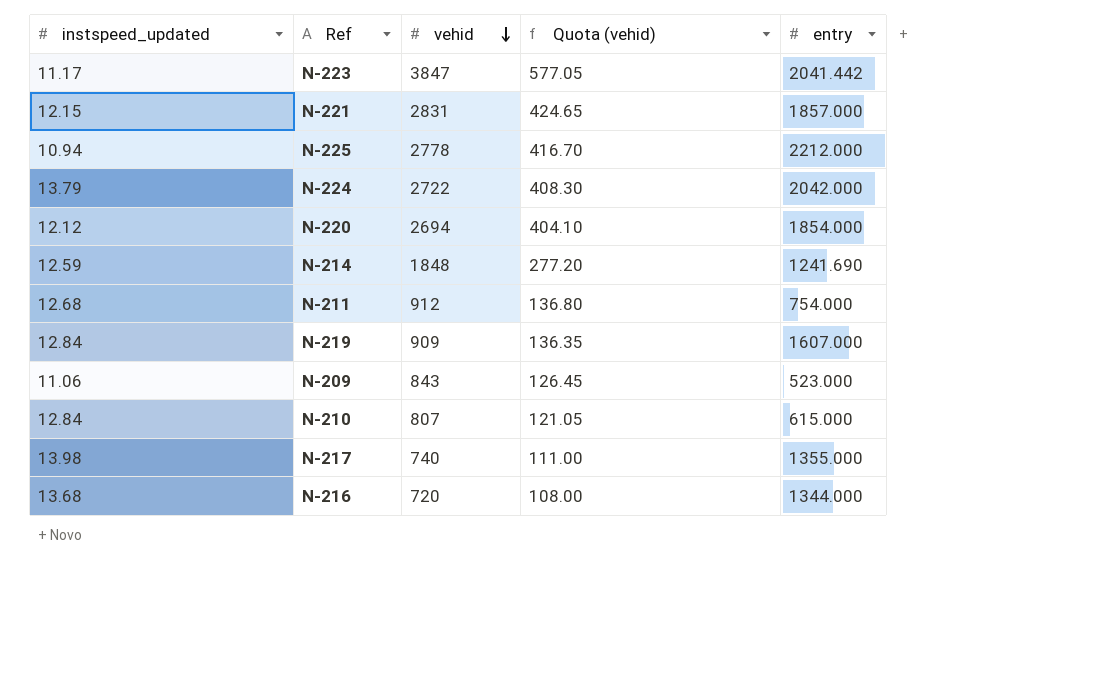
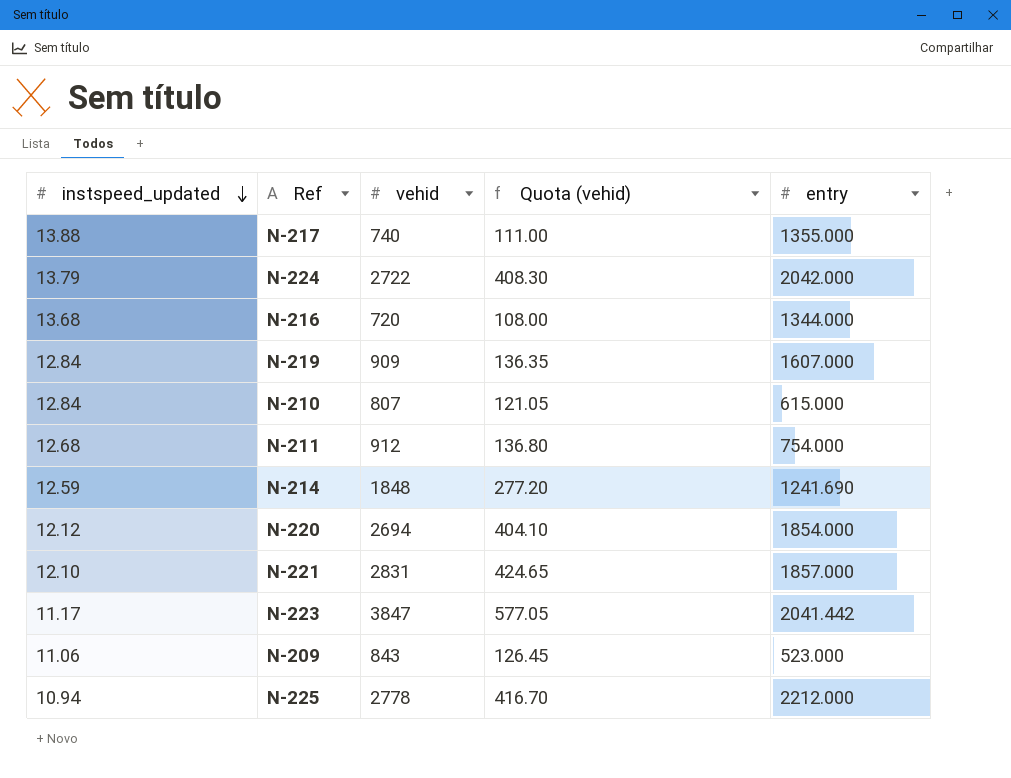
row order: vehid descending -> instspeed_updated descending
N-217 | instspeed_updated: 13.98 -> 13.88
N-221 | instspeed_updated: 12.15 -> 12.10

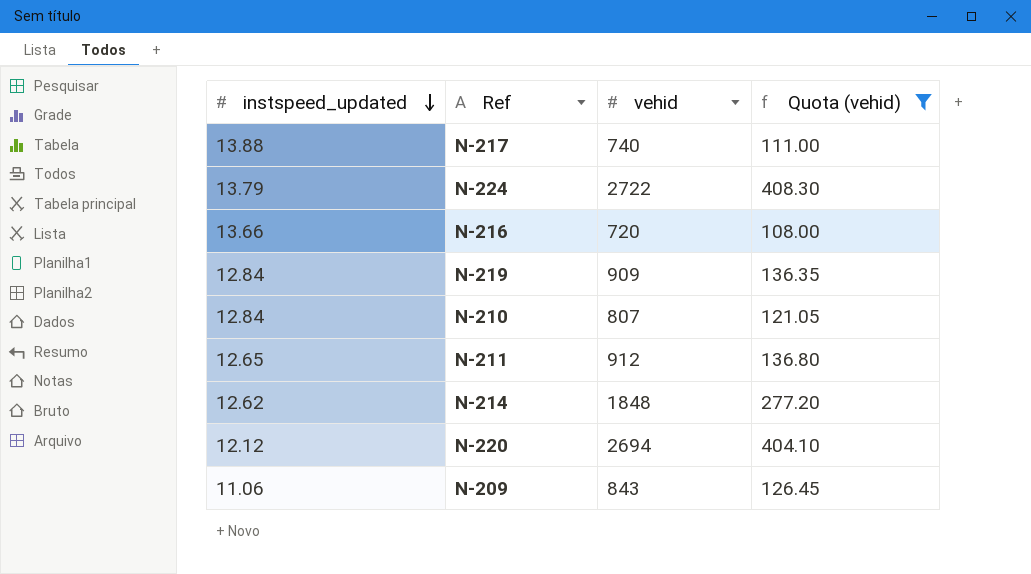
filter: none -> Quota (vehid) <= 408.30
column entry | position: 5 -> none
N-216 | instspeed_updated: 13.68 -> 13.66
N-211 | instspeed_updated: 12.68 -> 12.65
N-214 | instspeed_updated: 12.59 -> 12.62

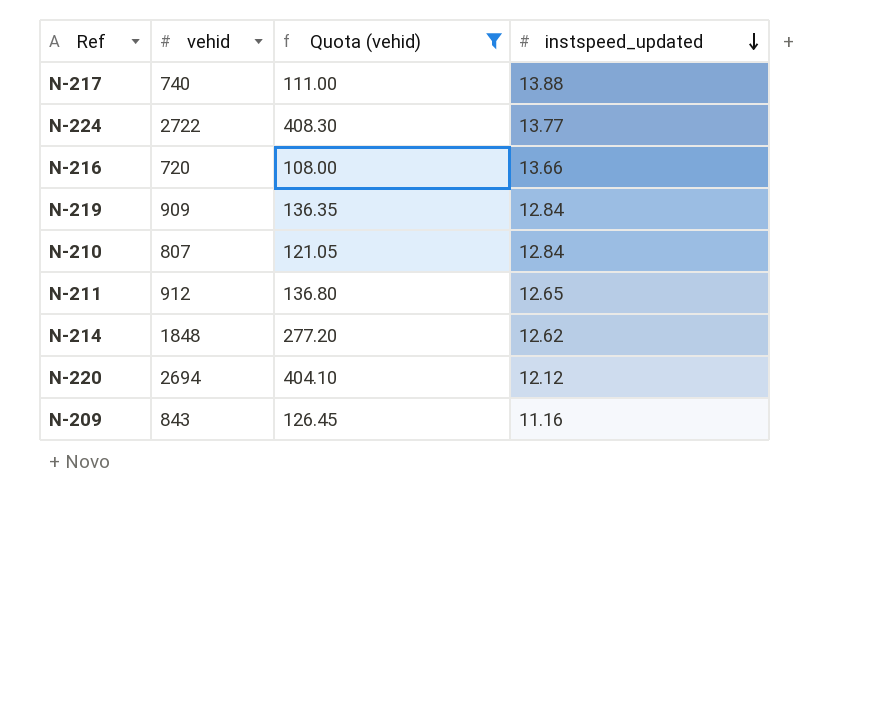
column instspeed_updated | position: 1 -> 4
N-224 | instspeed_updated: 13.79 -> 13.77
N-209 | instspeed_updated: 11.06 -> 11.16

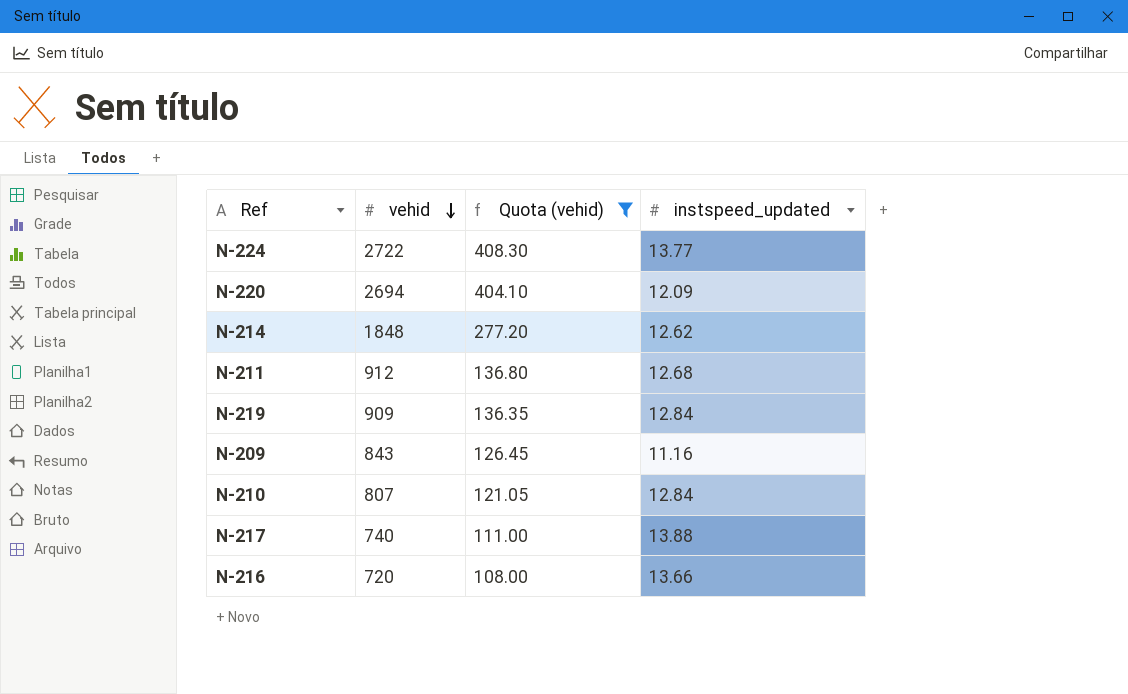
row order: instspeed_updated descending -> vehid descending
N-220 | instspeed_updated: 12.12 -> 12.09
N-211 | instspeed_updated: 12.65 -> 12.68

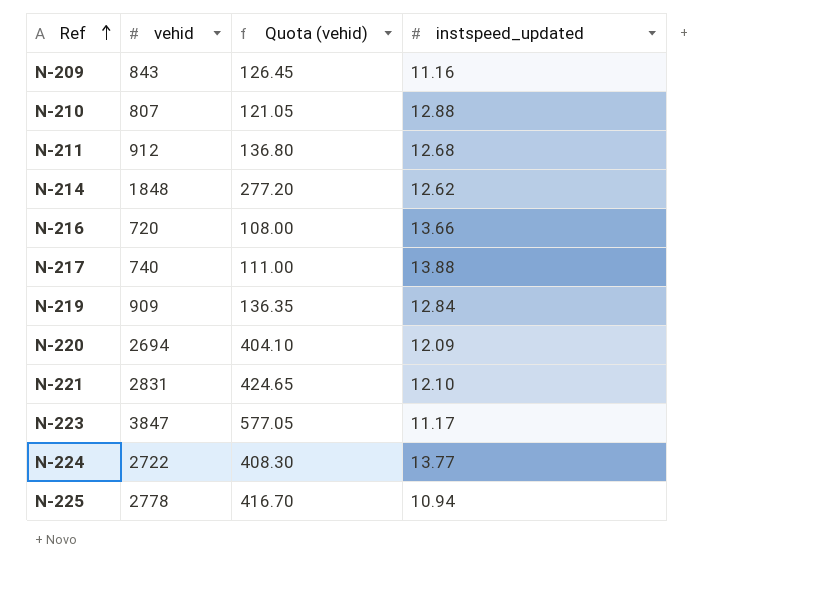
filter: Quota (vehid) <= 408.30 -> none
row order: vehid descending -> Ref ascending
N-210 | instspeed_updated: 12.84 -> 12.88

